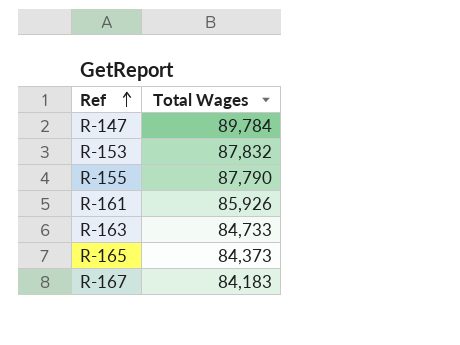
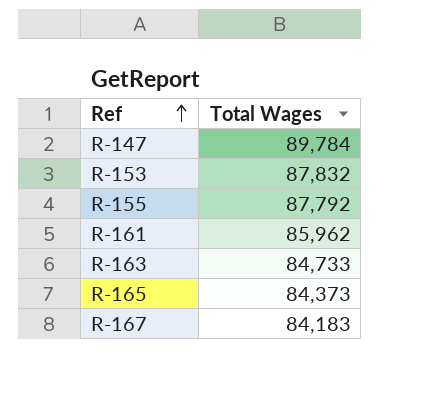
R-155 | Total Wages: 87,790 -> 87,792
R-161 | Total Wages: 85,926 -> 85,962

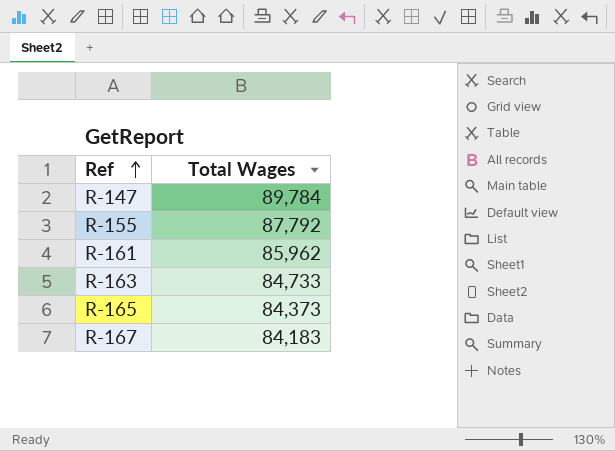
row R-153: 87,832 -> none

